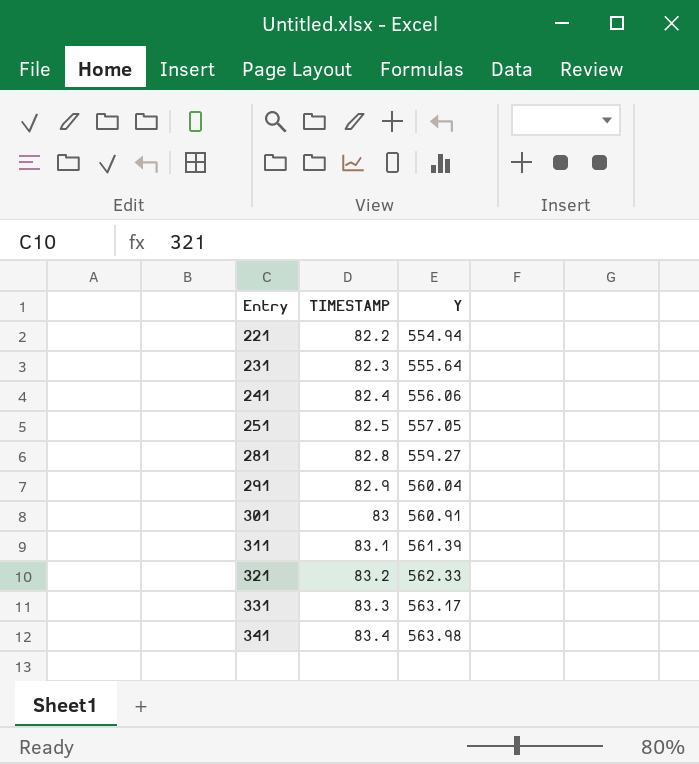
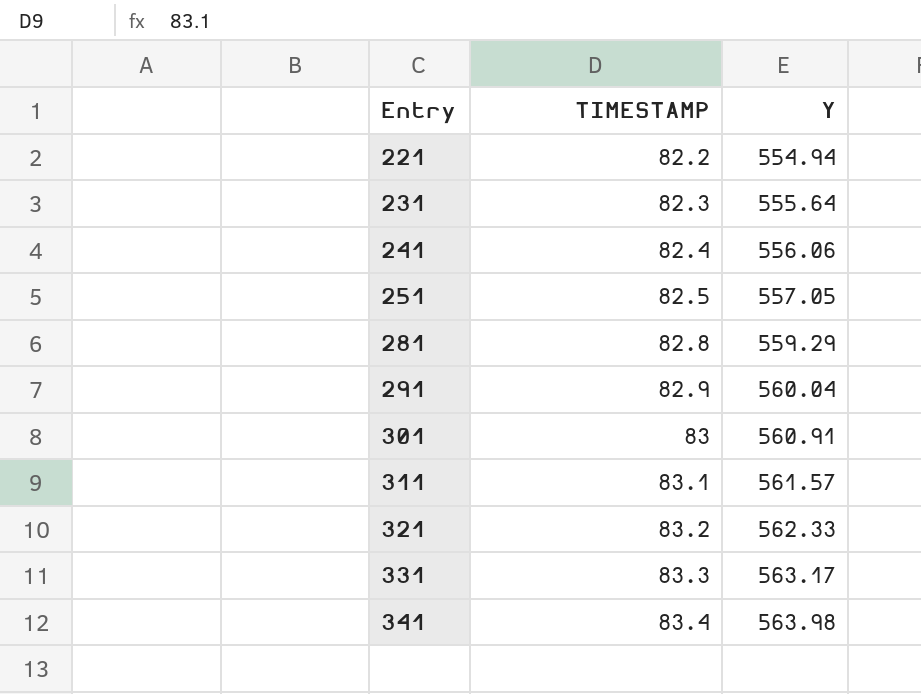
281 | Y: 559.27 -> 559.29
311 | Y: 561.39 -> 561.57

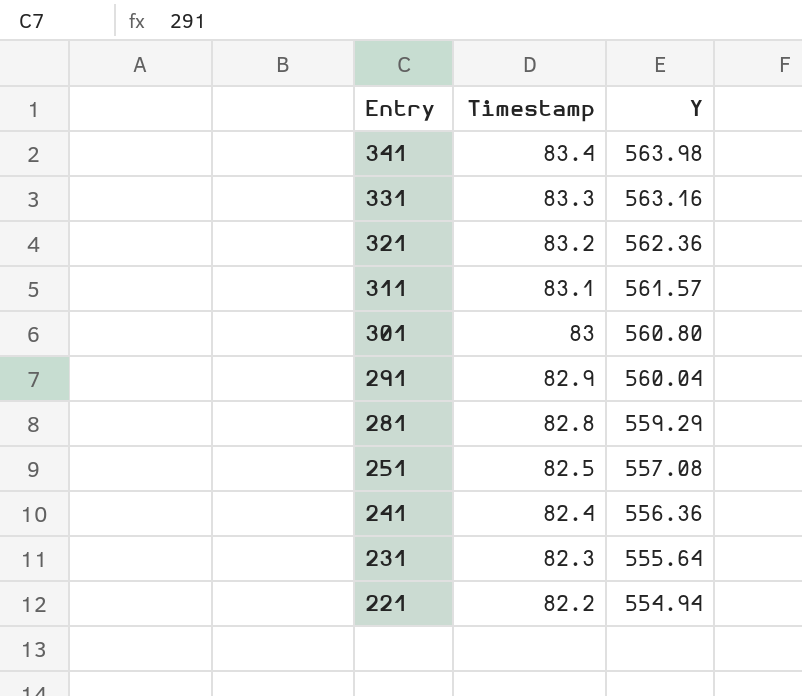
row order: Entry ascending -> Entry descending
column name: TIMESTAMP -> Timestamp
331 | Y: 563.17 -> 563.16
321 | Y: 562.33 -> 562.36
301 | Y: 560.91 -> 560.80
251 | Y: 557.05 -> 557.08
241 | Y: 556.06 -> 556.36

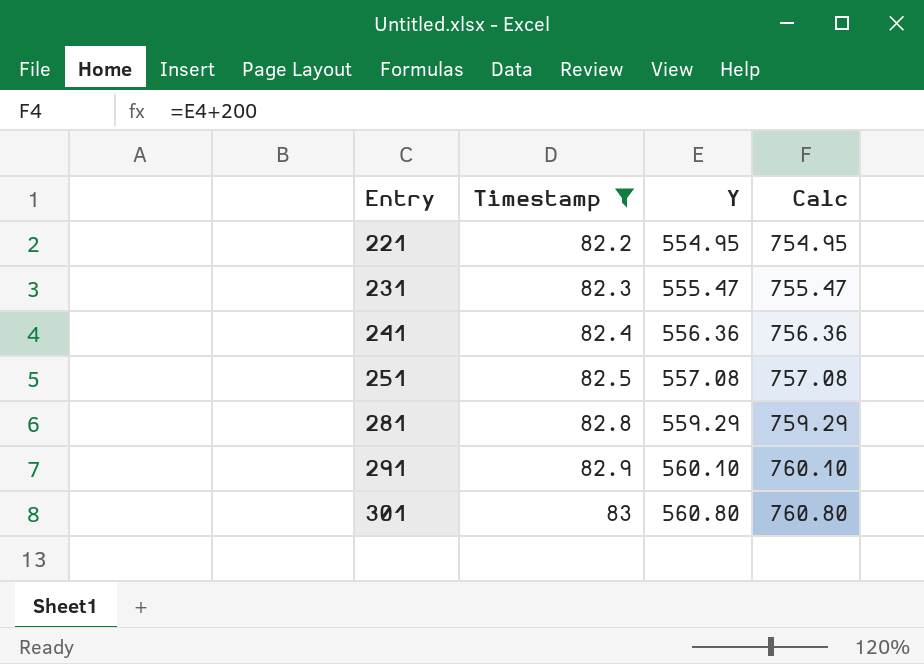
filter: none -> Timestamp <= 83
row order: Entry descending -> Entry ascending
column Calc | formula: none -> [Y] + 200
221 | Y: 554.94 -> 554.95
231 | Y: 555.64 -> 555.47
291 | Y: 560.04 -> 560.10

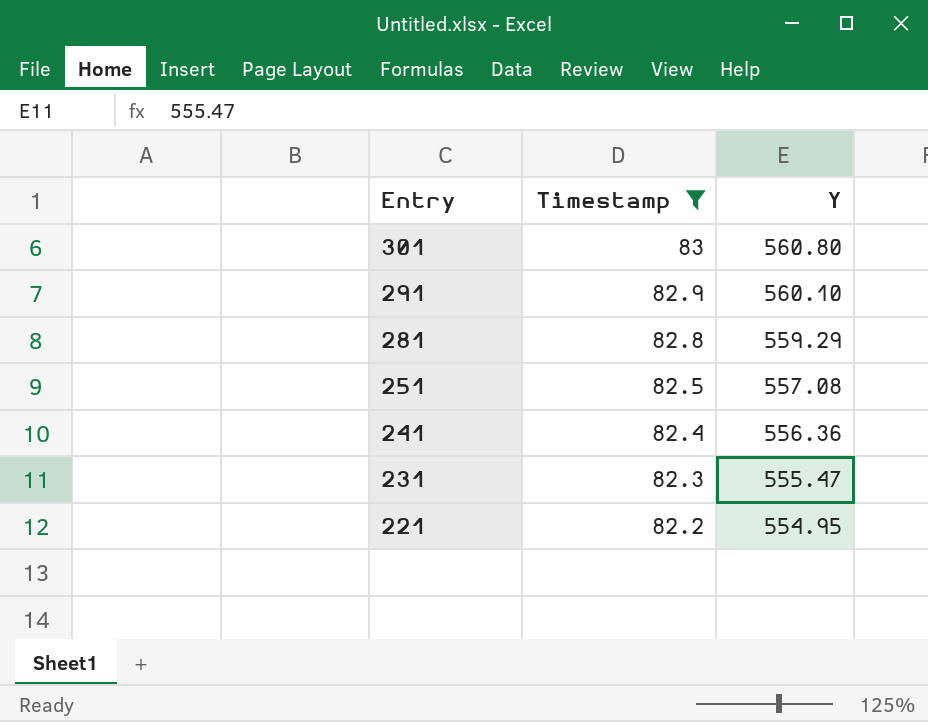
row order: Entry ascending -> Entry descending
column Calc | formula: [Y] + 200 -> none

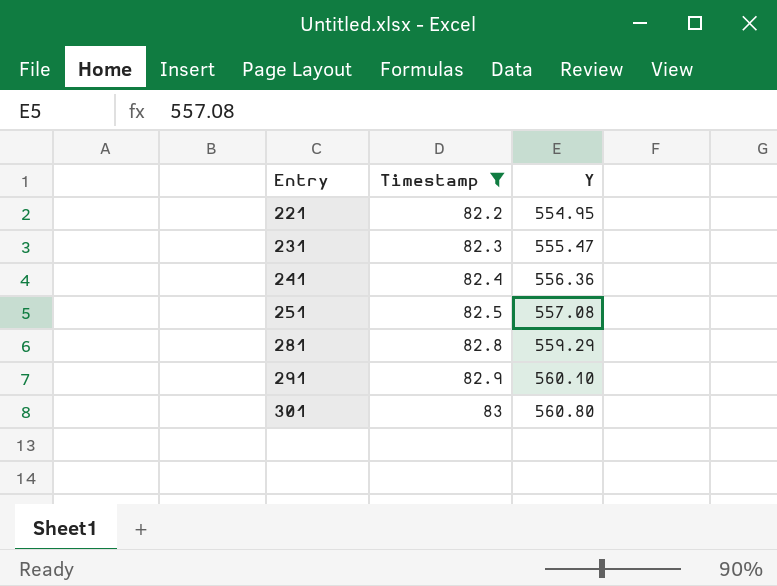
row order: Entry descending -> Entry ascending

